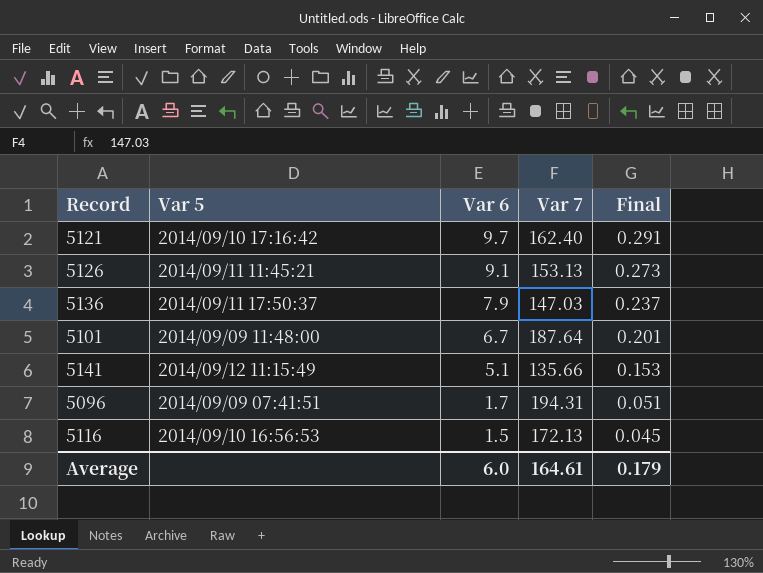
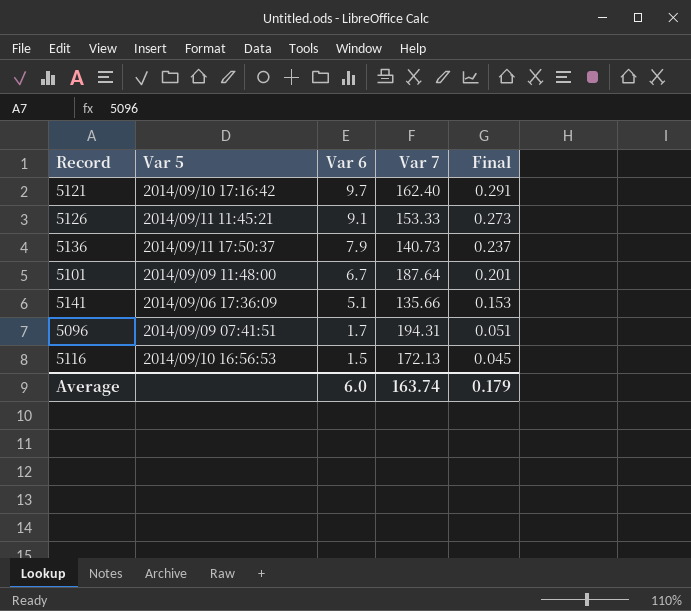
5126 | Var 7: 153.13 -> 153.33
5136 | Var 7: 147.03 -> 140.73
5141 | Var 5: 2014/09/12 11:15:49 -> 2014/09/06 17:36:09
Average | Var 7: 164.61 -> 163.74

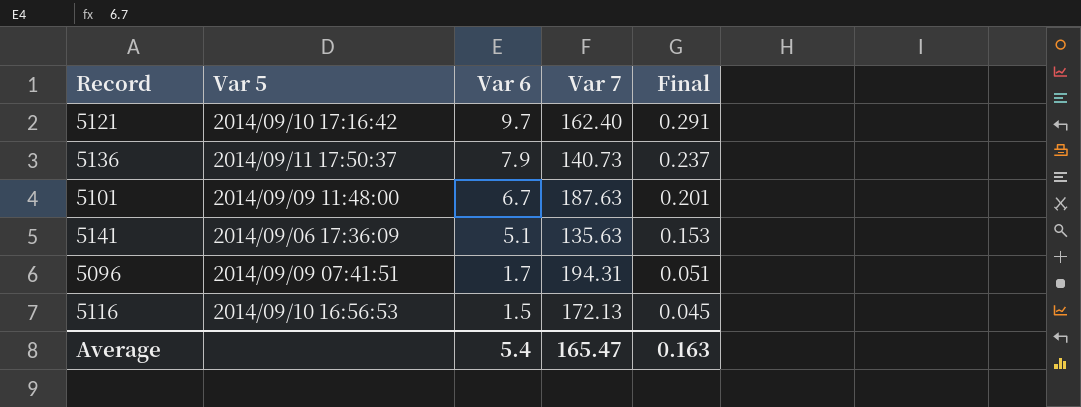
row 5126: 2014/09/11 11:45:21 | 9.1 | 153.33 | 0.273 -> none
5101 | Var 7: 187.64 -> 187.63
5141 | Var 7: 135.66 -> 135.63
Average | Var 6: 6.0 -> 5.4
Average | Var 7: 163.74 -> 165.47
Average | Final: 0.179 -> 0.163

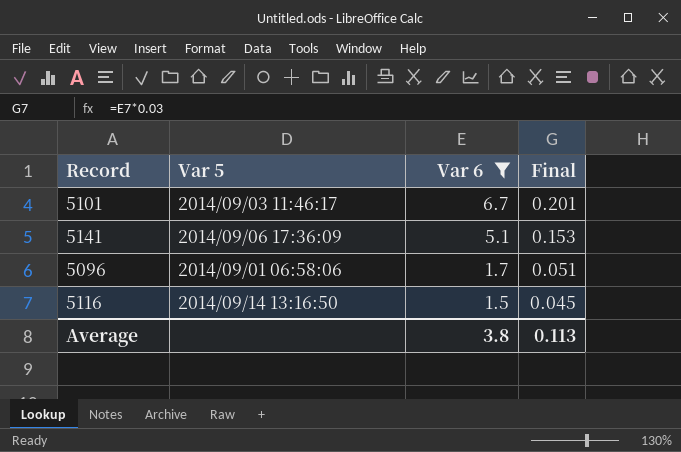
filter: none -> Var 6 <= 6.7
column Var 7 | position: 4 -> none
5101 | Var 5: 2014/09/09 11:48:00 -> 2014/09/03 11:46:17
5096 | Var 5: 2014/09/09 07:41:51 -> 2014/09/01 06:58:06
5116 | Var 5: 2014/09/10 16:56:53 -> 2014/09/14 13:16:50
Average | Var 6: 5.4 -> 3.8
Average | Final: 0.163 -> 0.113

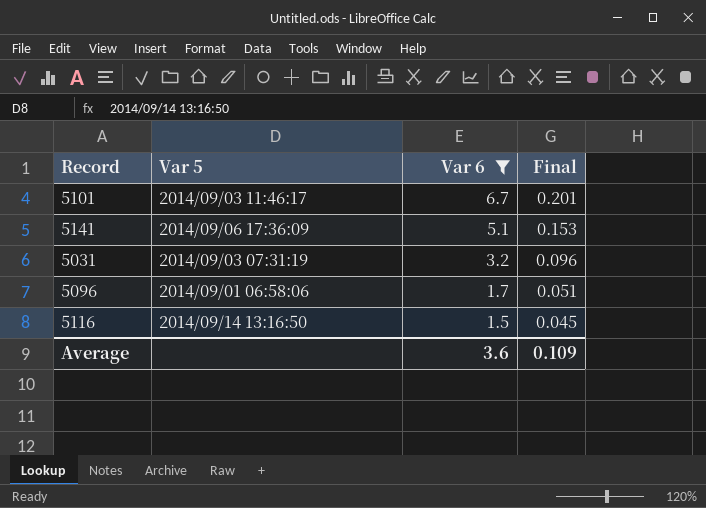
row 5031: none -> 2014/09/03 07:31:19 | 3.2 | 0.096
Average | Var 6: 3.8 -> 3.6
Average | Final: 0.113 -> 0.109

